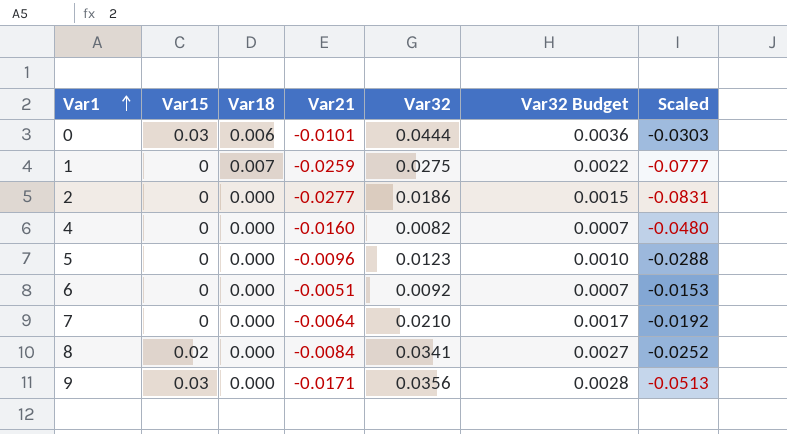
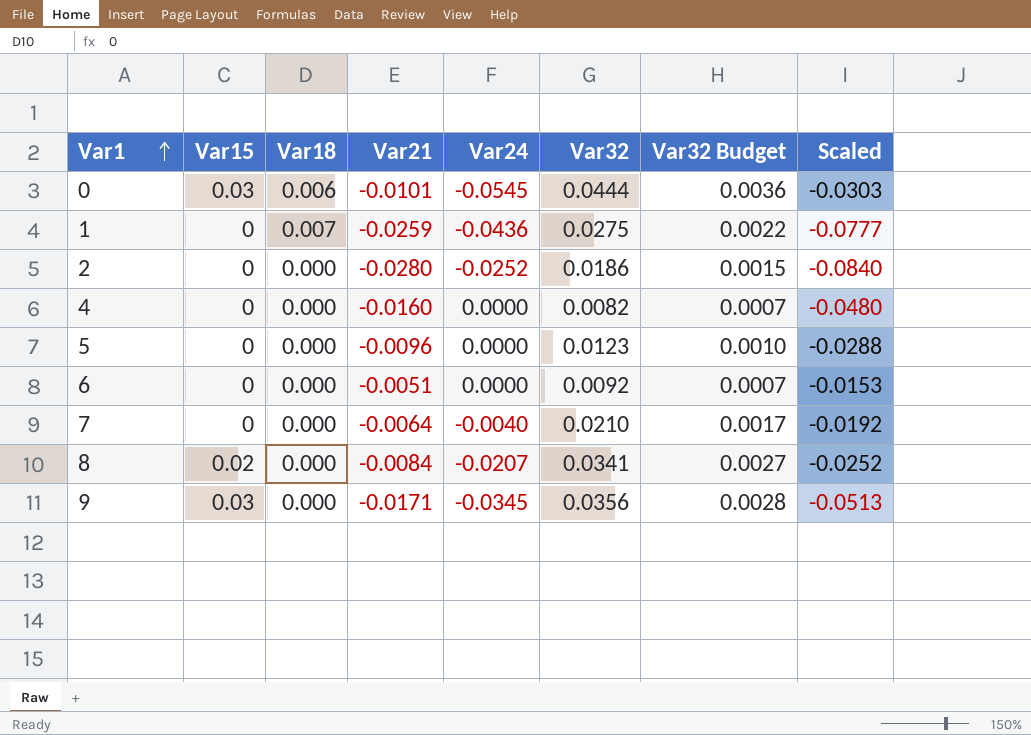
column Var24 | position: none -> 5
2 | Var21: -0.0277 -> -0.0280
2 | Scaled: -0.0831 -> -0.0840

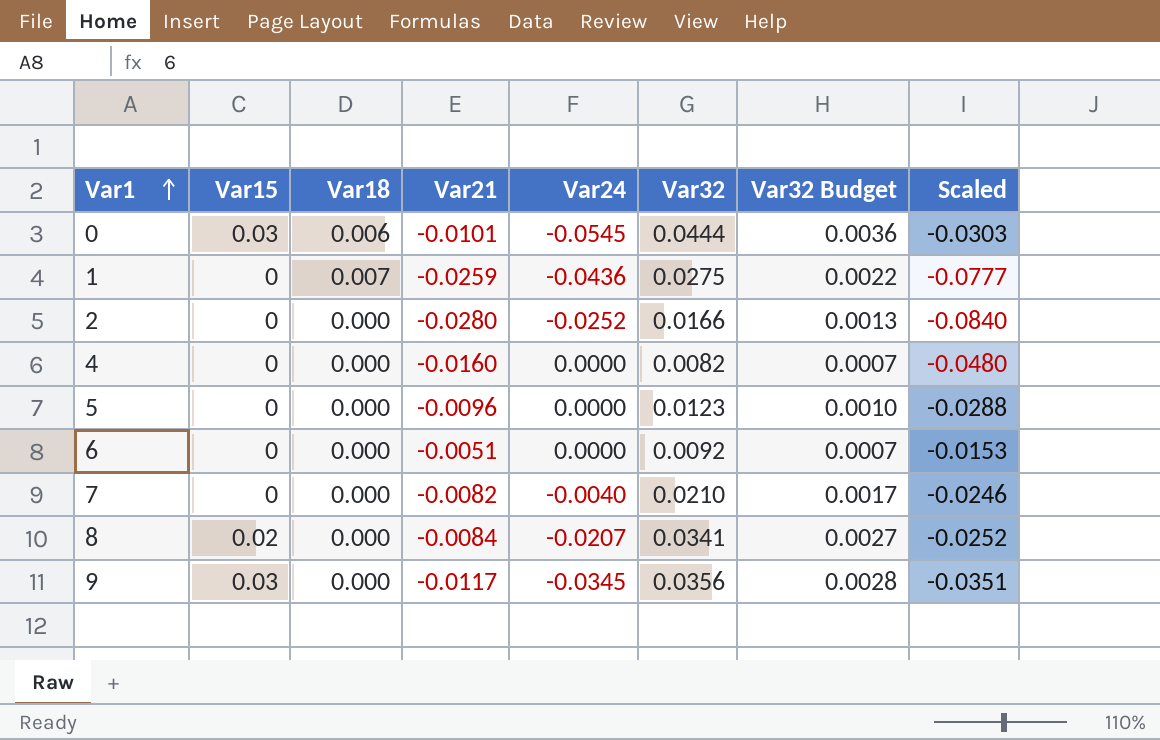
2 | Var32: 0.0186 -> 0.0166
2 | Var32 Budget: 0.0015 -> 0.0013
7 | Var21: -0.0064 -> -0.0082
7 | Scaled: -0.0192 -> -0.0246
9 | Var21: -0.0171 -> -0.0117
9 | Scaled: -0.0513 -> -0.0351

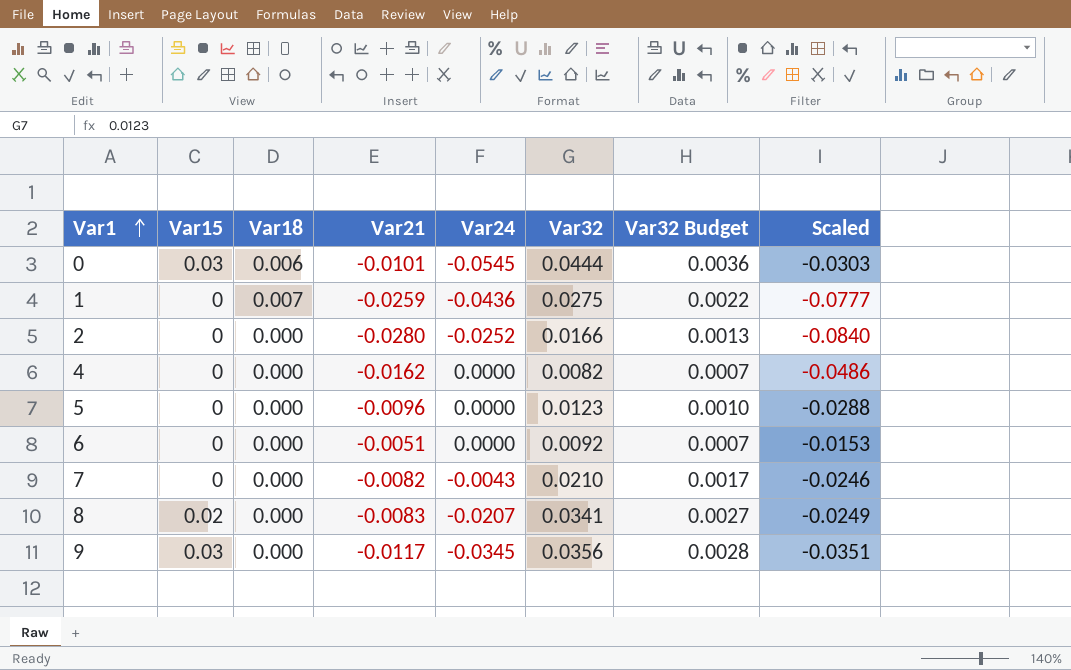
4 | Var21: -0.0160 -> -0.0162
4 | Scaled: -0.0480 -> -0.0486
7 | Var24: -0.0040 -> -0.0043
8 | Var21: -0.0084 -> -0.0083
8 | Scaled: -0.0252 -> -0.0249

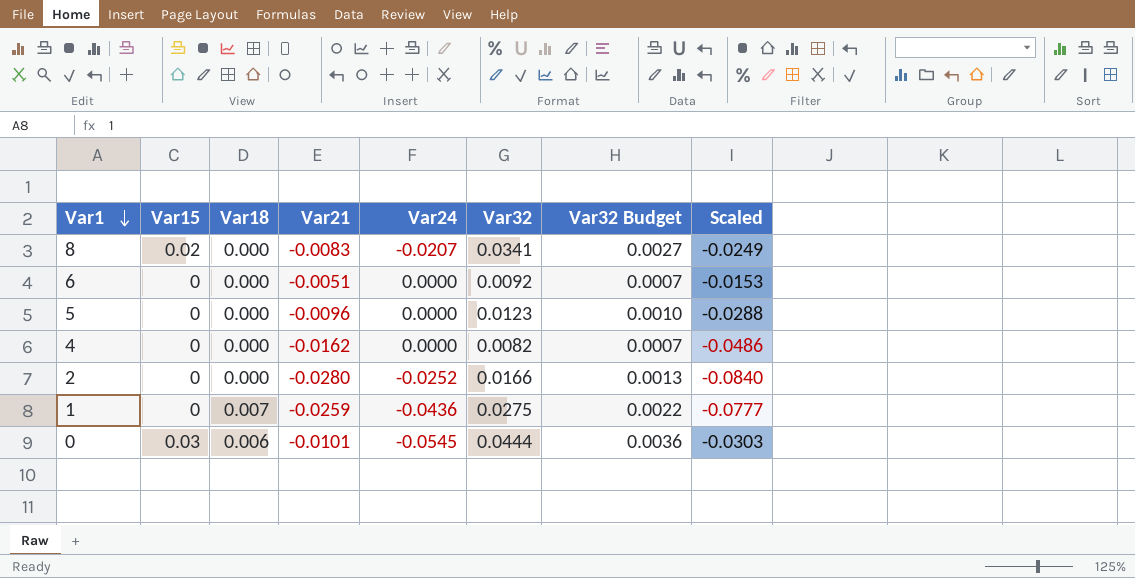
row order: Var1 ascending -> Var1 descending
row 7: 0 | 0.000 | -0.0082 | -0.0043 | 0.0210 | 0.0017 | -0.0246 -> none
row 9: 0.03 | 0.000 | -0.0117 | -0.0345 | 0.0356 | 0.0028 | -0.0351 -> none

